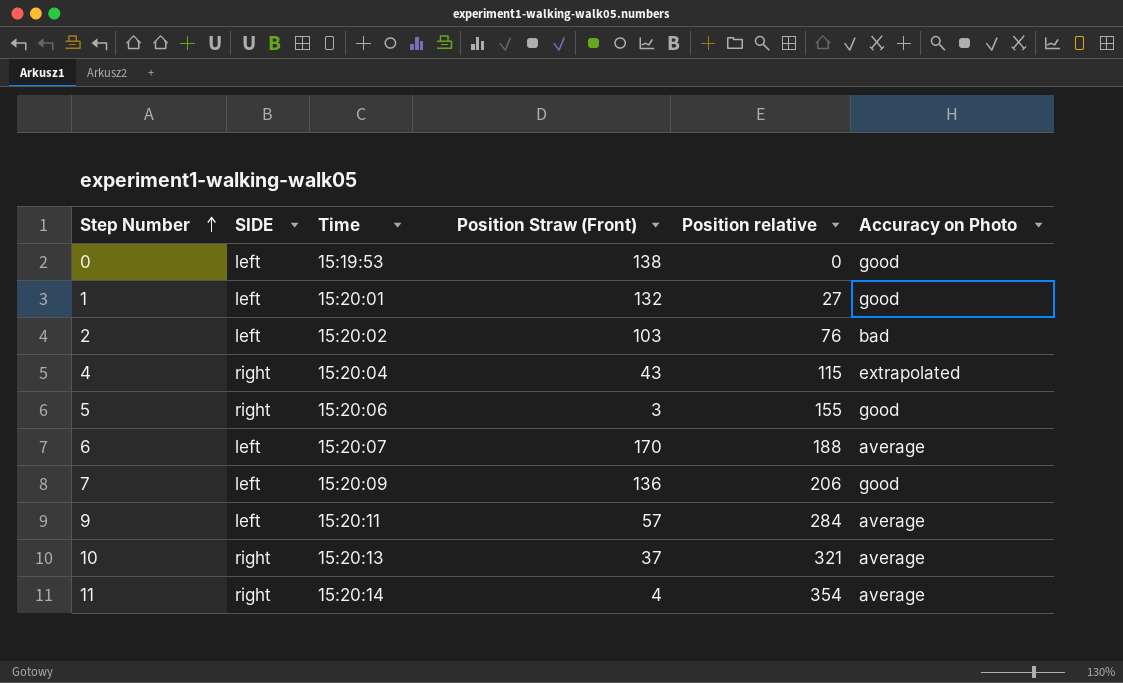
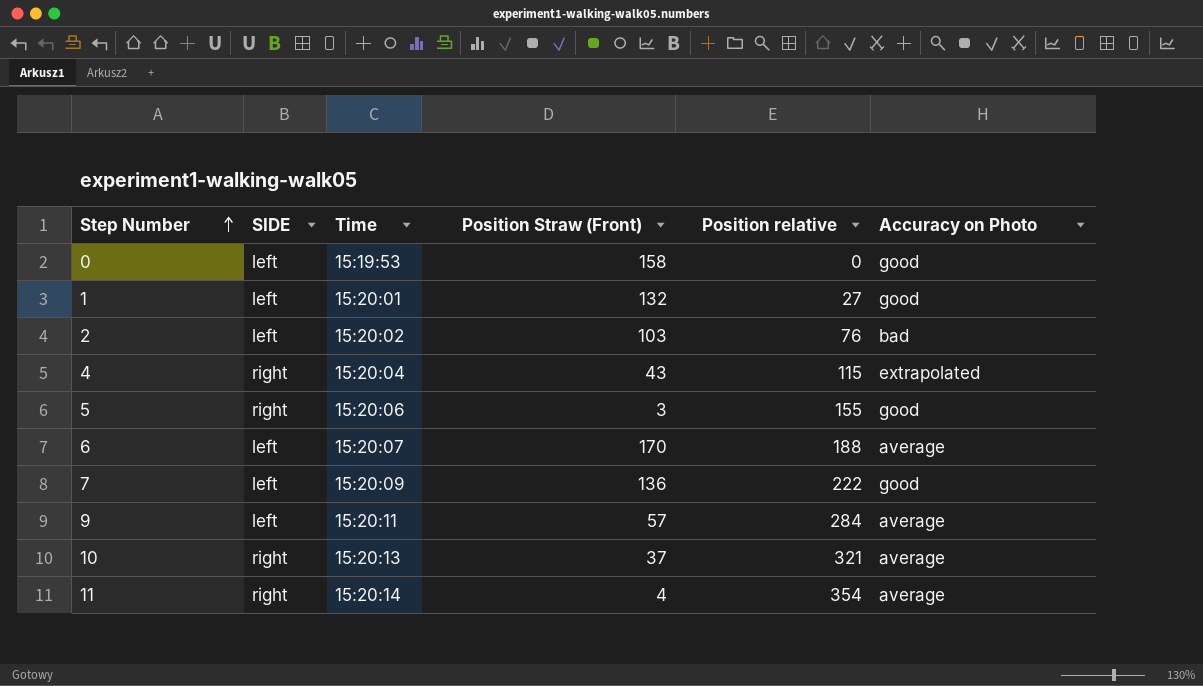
0 | Position Straw (Front): 138 -> 158
7 | Position relative: 206 -> 222

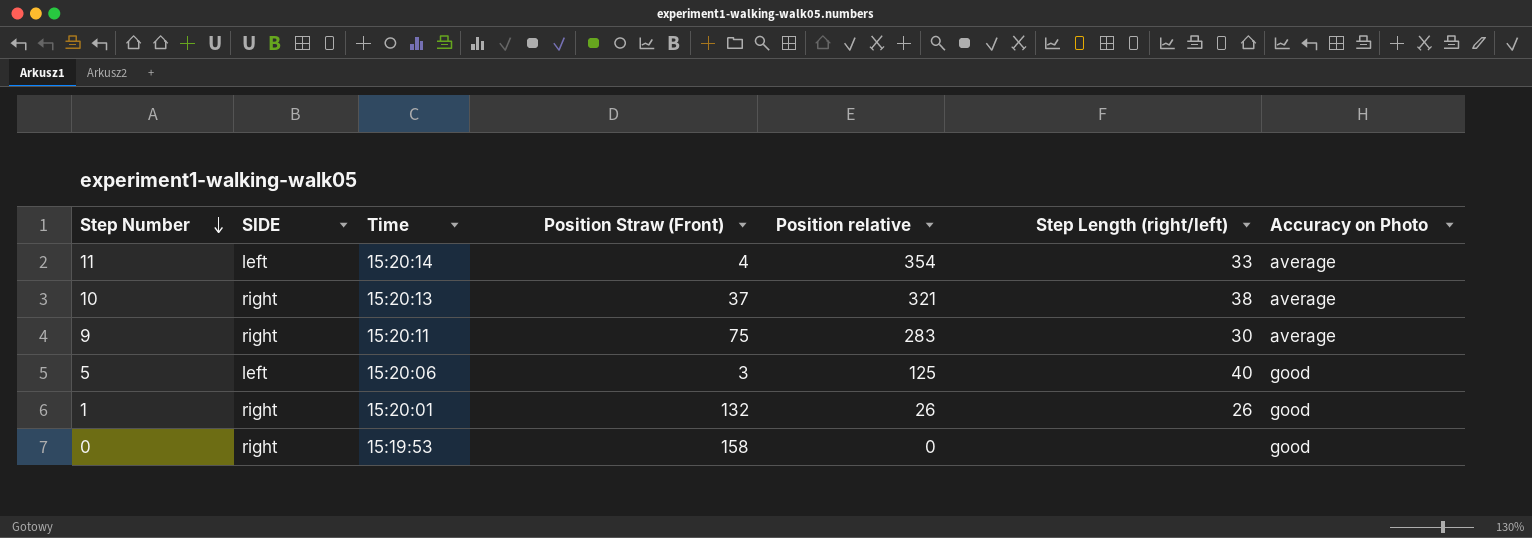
row order: Step Number ascending -> Step Number descending
column Step Length (right/left) | position: none -> 6
row 2: left | 15:20:02 | 103 | 76 | bad -> none
row 4: right | 15:20:04 | 43 | 115 | extrapolated -> none
row 6: left | 15:20:07 | 170 | 188 | average -> none
row 7: left | 15:20:09 | 136 | 222 | good -> none
11 | SIDE: right -> left
9 | SIDE: left -> right
9 | Position Straw (Front): 57 -> 75
9 | Position relative: 284 -> 283
5 | SIDE: right -> left
5 | Position relative: 155 -> 125
1 | SIDE: left -> right
1 | Position relative: 27 -> 26
0 | SIDE: left -> right

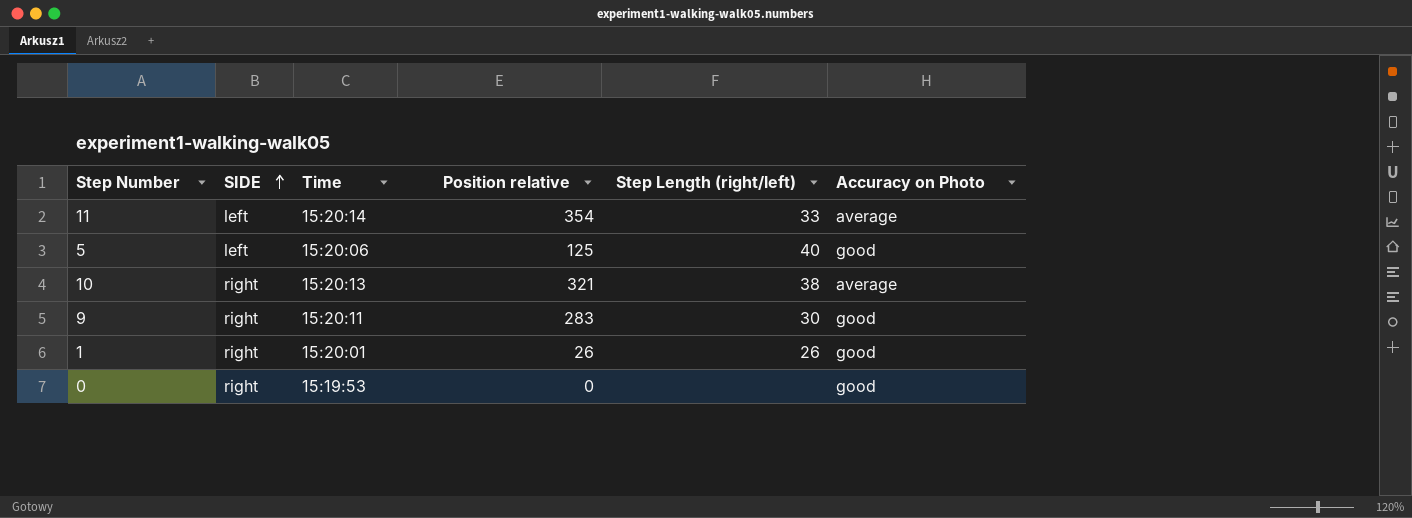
row order: Step Number descending -> SIDE ascending
column Position Straw (Front) | position: 4 -> none
9 | Accuracy on Photo: average -> good

